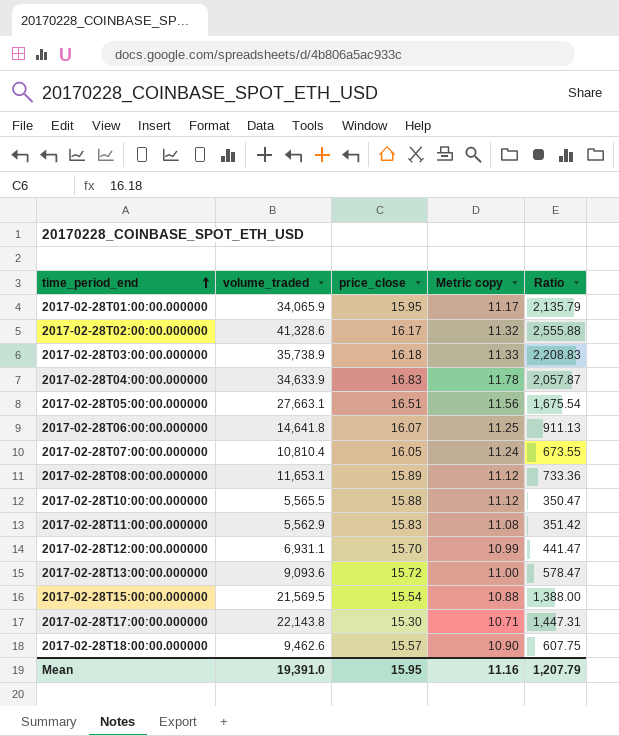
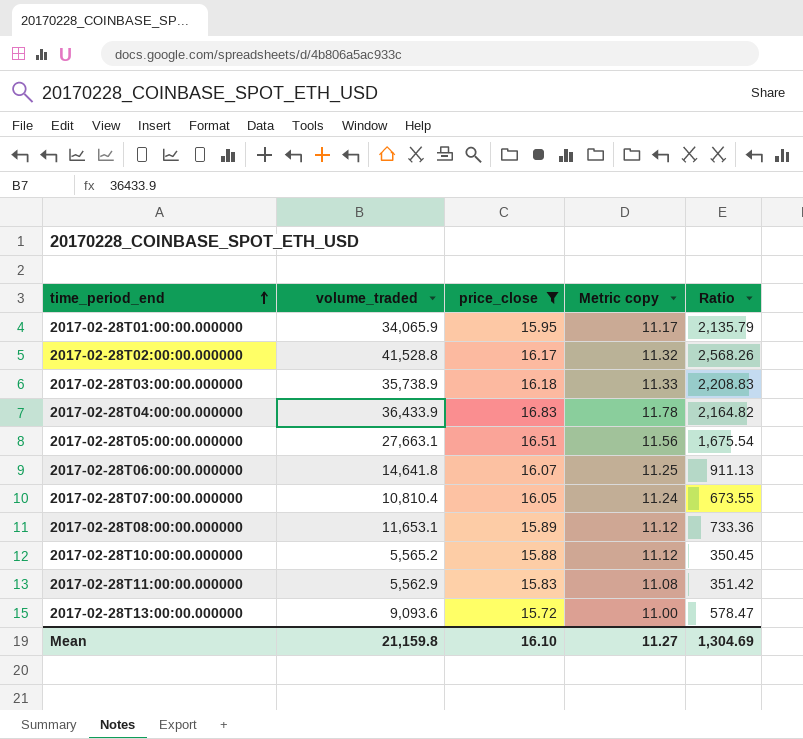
filter: none -> price_close >= 15.72
2017-02-28T02:00:00.000000 | volume_traded: 41,328.6 -> 41,528.8
2017-02-28T02:00:00.000000 | Ratio: 2,555.88 -> 2,568.26
2017-02-28T04:00:00.000000 | volume_traded: 34,633.9 -> 36,433.9
2017-02-28T04:00:00.000000 | Ratio: 2,057.87 -> 2,164.82
2017-02-28T10:00:00.000000 | volume_traded: 5,565.5 -> 5,565.2
2017-02-28T10:00:00.000000 | Ratio: 350.47 -> 350.45
Mean | volume_traded: 19,391.0 -> 21,159.8
Mean | price_close: 15.95 -> 16.10
Mean | Metric copy: 11.16 -> 11.27
Mean | Ratio: 1,207.79 -> 1,304.69

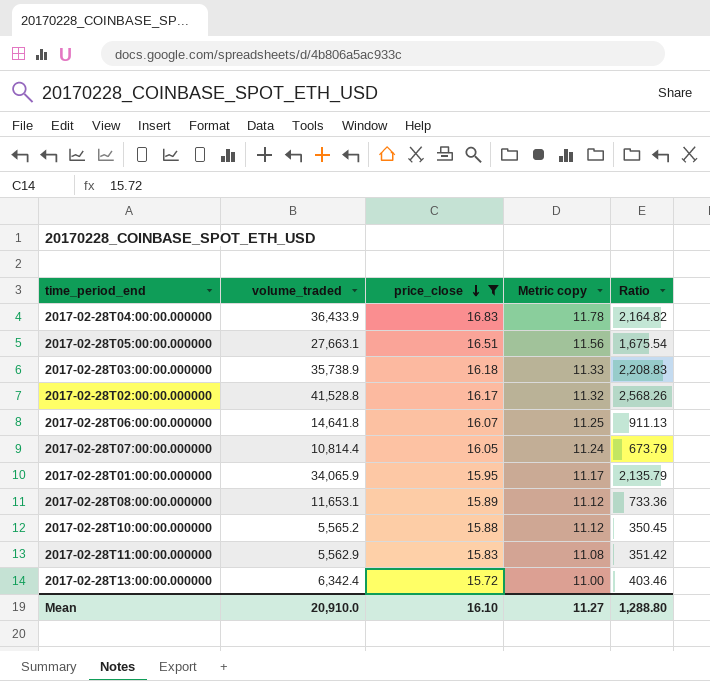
row order: time_period_end ascending -> price_close descending
2017-02-28T07:00:00.000000 | volume_traded: 10,810.4 -> 10,814.4
2017-02-28T07:00:00.000000 | Ratio: 673.55 -> 673.79
2017-02-28T13:00:00.000000 | volume_traded: 9,093.6 -> 6,342.4
2017-02-28T13:00:00.000000 | Ratio: 578.47 -> 403.46
Mean | volume_traded: 21,159.8 -> 20,910.0
Mean | Ratio: 1,304.69 -> 1,288.80

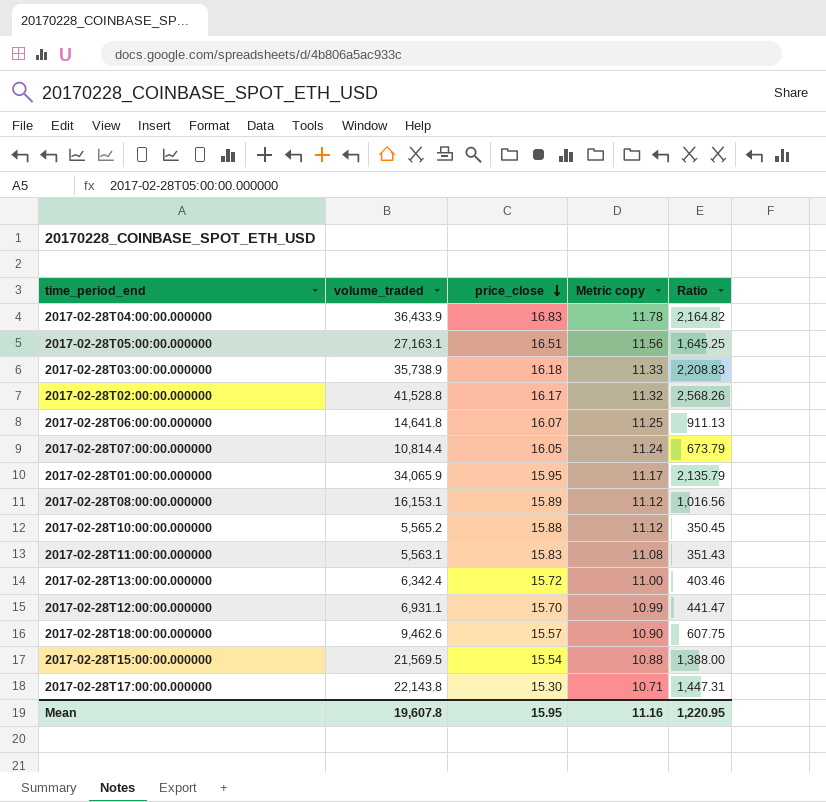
filter: price_close >= 15.72 -> none
2017-02-28T05:00:00.000000 | volume_traded: 27,663.1 -> 27,163.1
2017-02-28T05:00:00.000000 | Ratio: 1,675.54 -> 1,645.25
2017-02-28T08:00:00.000000 | volume_traded: 11,653.1 -> 16,153.1
2017-02-28T08:00:00.000000 | Ratio: 733.36 -> 1,016.56
2017-02-28T11:00:00.000000 | volume_traded: 5,562.9 -> 5,563.1
2017-02-28T11:00:00.000000 | Ratio: 351.42 -> 351.43
Mean | volume_traded: 20,910.0 -> 19,607.8
Mean | price_close: 16.10 -> 15.95
Mean | Metric copy: 11.27 -> 11.16
Mean | Ratio: 1,288.80 -> 1,220.95

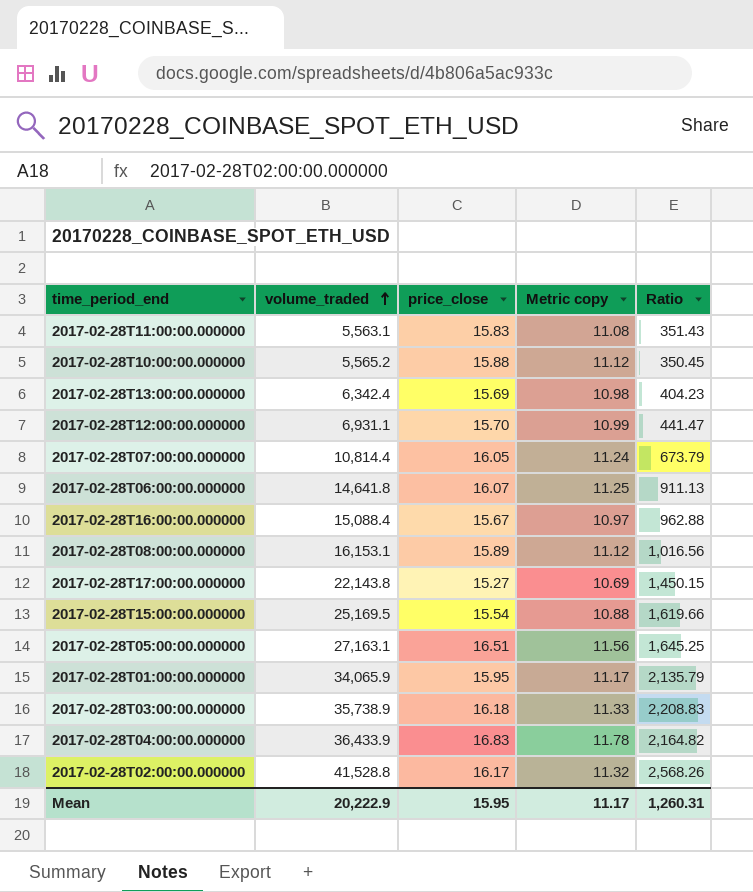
row order: price_close descending -> volume_traded ascending
row 2017-02-28T18:00:00.000000: 9,462.6 | 15.57 | 10.90 | 607.75 -> none
2017-02-28T13:00:00.000000 | price_close: 15.72 -> 15.69
2017-02-28T13:00:00.000000 | Metric copy: 11.00 -> 10.98
2017-02-28T13:00:00.000000 | Ratio: 403.46 -> 404.23
row 2017-02-28T16:00:00.000000: none -> 15,088.4 | 15.67 | 10.97 | 962.88
2017-02-28T17:00:00.000000 | price_close: 15.30 -> 15.27
2017-02-28T17:00:00.000000 | Metric copy: 10.71 -> 10.69
2017-02-28T17:00:00.000000 | Ratio: 1,447.31 -> 1,450.15
2017-02-28T15:00:00.000000 | volume_traded: 21,569.5 -> 25,169.5
2017-02-28T15:00:00.000000 | Ratio: 1,388.00 -> 1,619.66
Mean | volume_traded: 19,607.8 -> 20,222.9
Mean | Metric copy: 11.16 -> 11.17
Mean | Ratio: 1,220.95 -> 1,260.31

